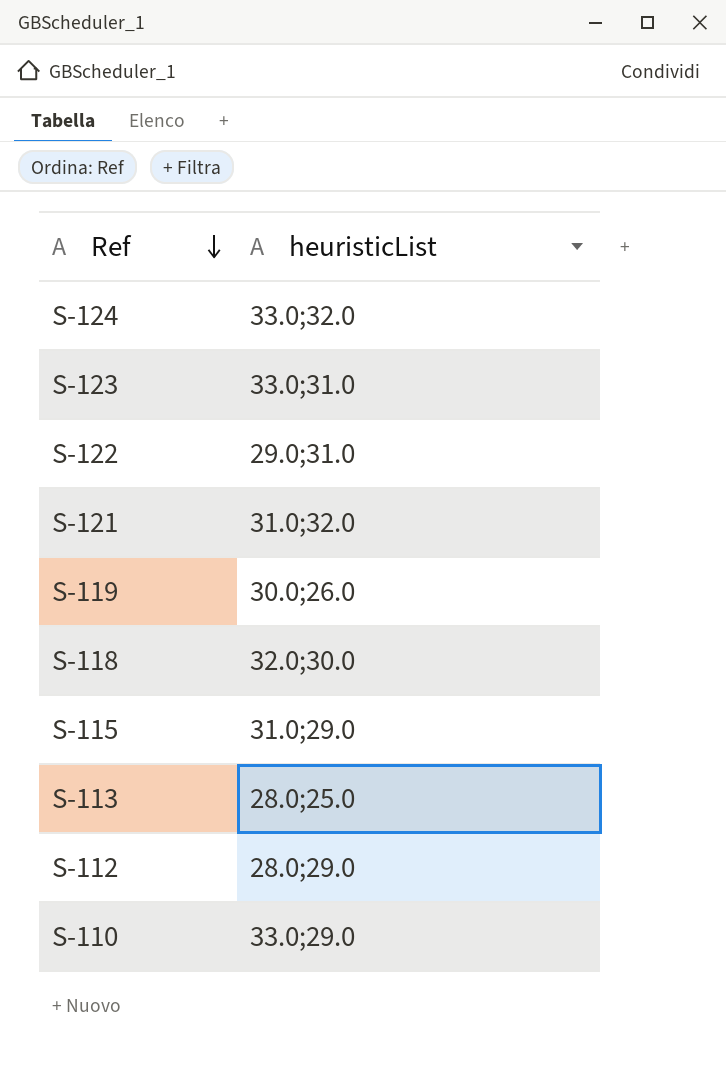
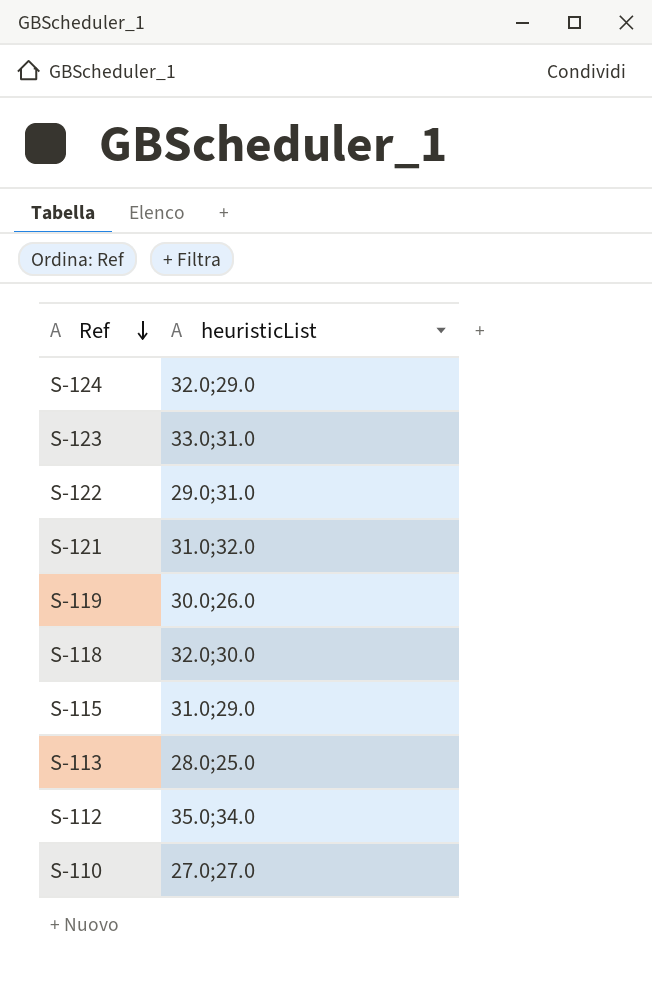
S-124 | heuristicList: 33.0;32.0 -> 32.0;29.0
S-112 | heuristicList: 28.0;29.0 -> 35.0;34.0
S-110 | heuristicList: 33.0;29.0 -> 27.0;27.0

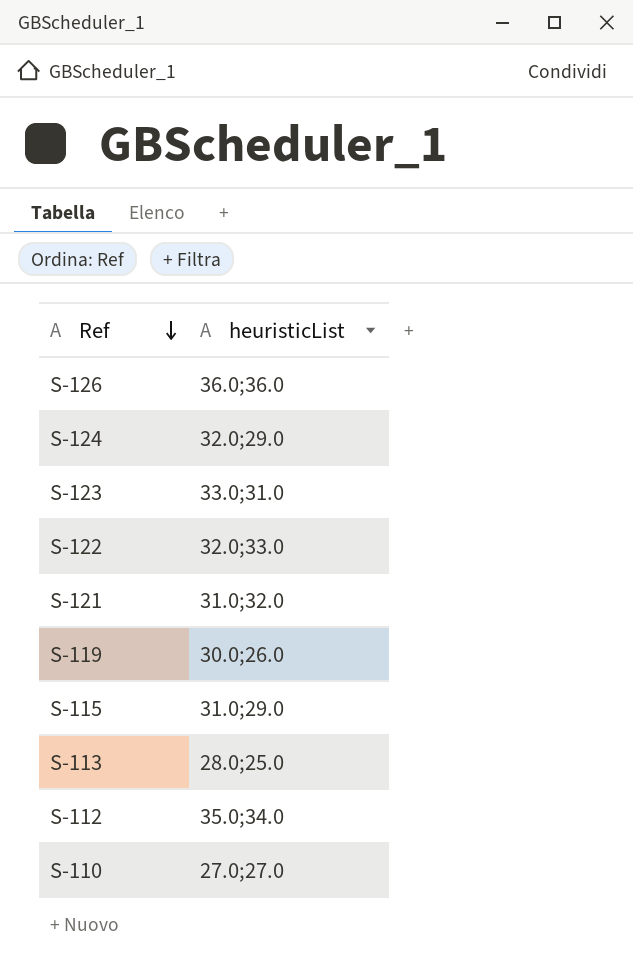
row S-118: 32.0;30.0 -> none
row S-126: none -> 36.0;36.0
S-122 | heuristicList: 29.0;31.0 -> 32.0;33.0

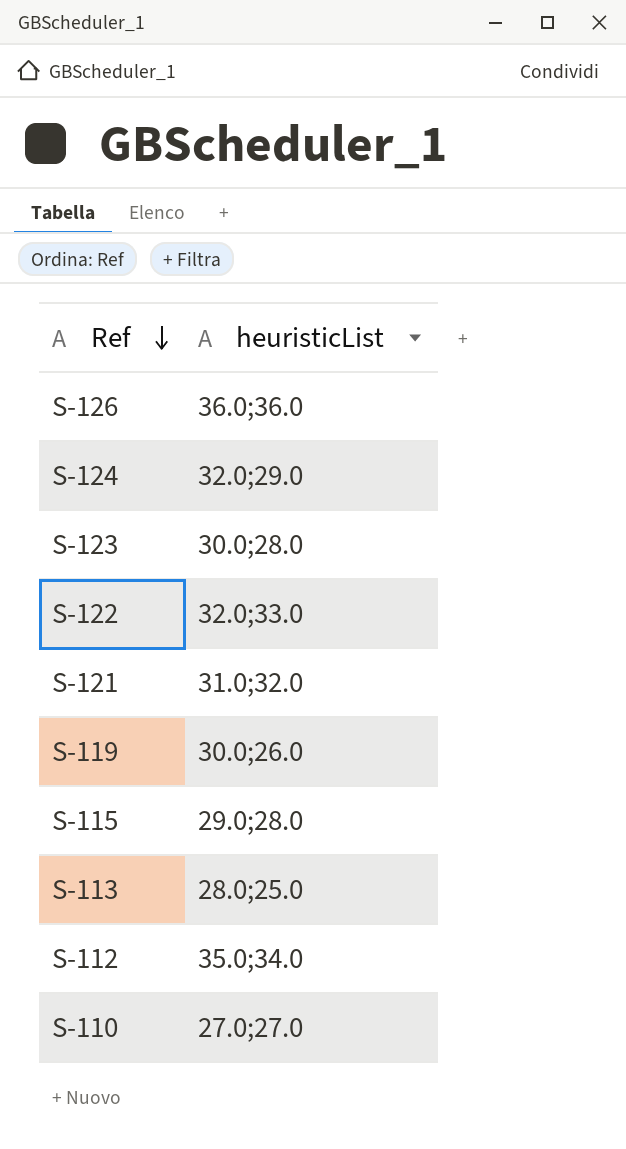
S-123 | heuristicList: 33.0;31.0 -> 30.0;28.0
S-115 | heuristicList: 31.0;29.0 -> 29.0;28.0

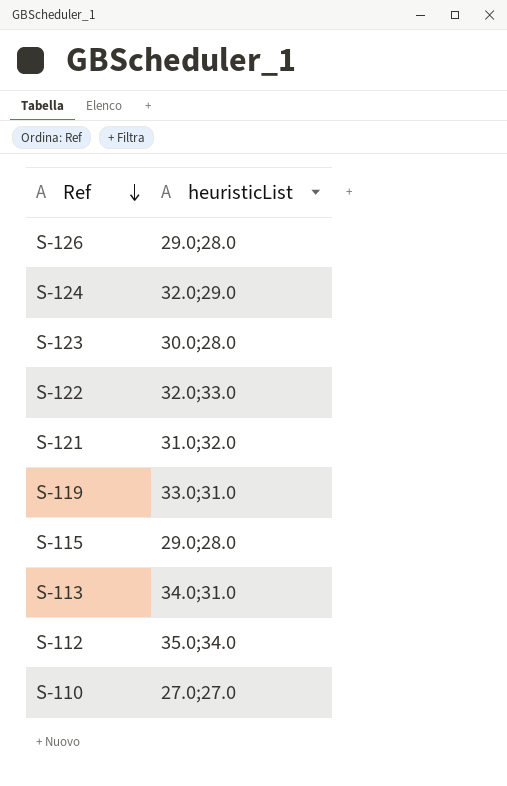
S-126 | heuristicList: 36.0;36.0 -> 29.0;28.0
S-119 | heuristicList: 30.0;26.0 -> 33.0;31.0
S-113 | heuristicList: 28.0;25.0 -> 34.0;31.0

